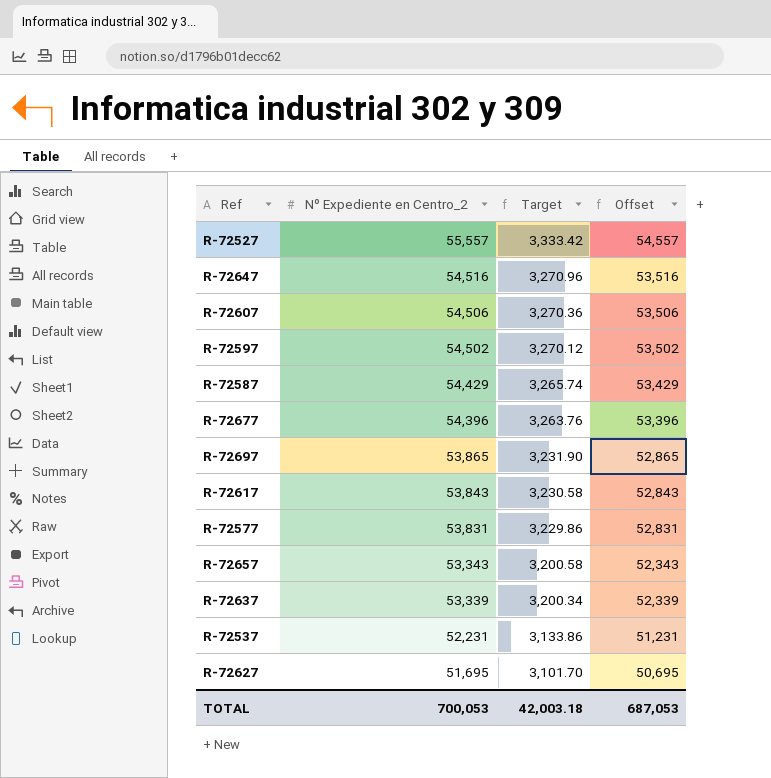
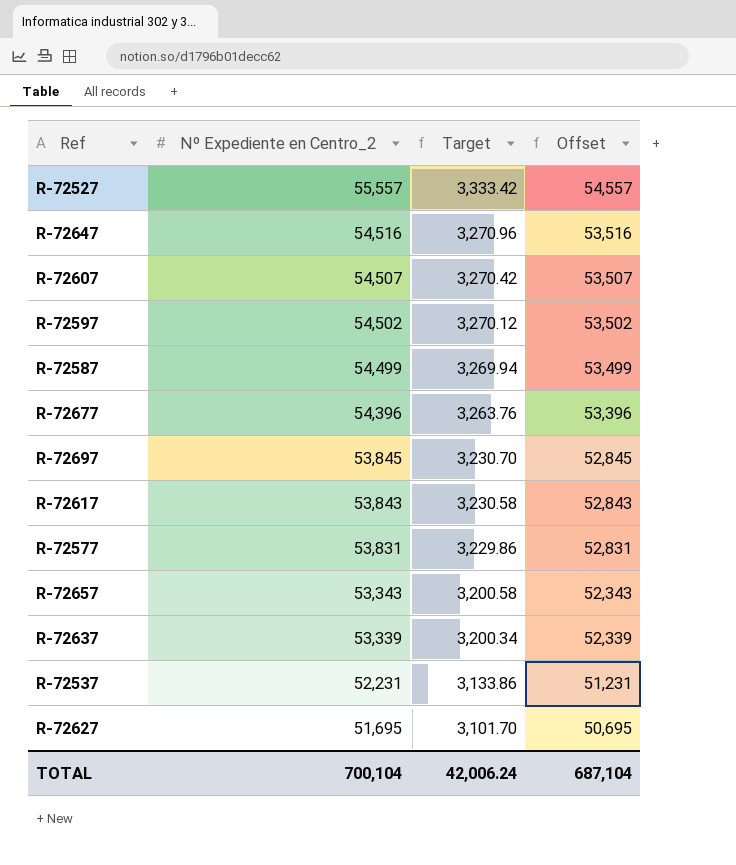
R-72607 | Nº Expediente en Centro_2: 54,506 -> 54,507
R-72607 | Target: 3,270.36 -> 3,270.42
R-72607 | Offset: 53,506 -> 53,507
R-72587 | Nº Expediente en Centro_2: 54,429 -> 54,499
R-72587 | Target: 3,265.74 -> 3,269.94
R-72587 | Offset: 53,429 -> 53,499
R-72697 | Nº Expediente en Centro_2: 53,865 -> 53,845
R-72697 | Target: 3,231.90 -> 3,230.70
R-72697 | Offset: 52,865 -> 52,845
TOTAL | Nº Expediente en Centro_2: 700,053 -> 700,104
TOTAL | Target: 42,003.18 -> 42,006.24
TOTAL | Offset: 687,053 -> 687,104

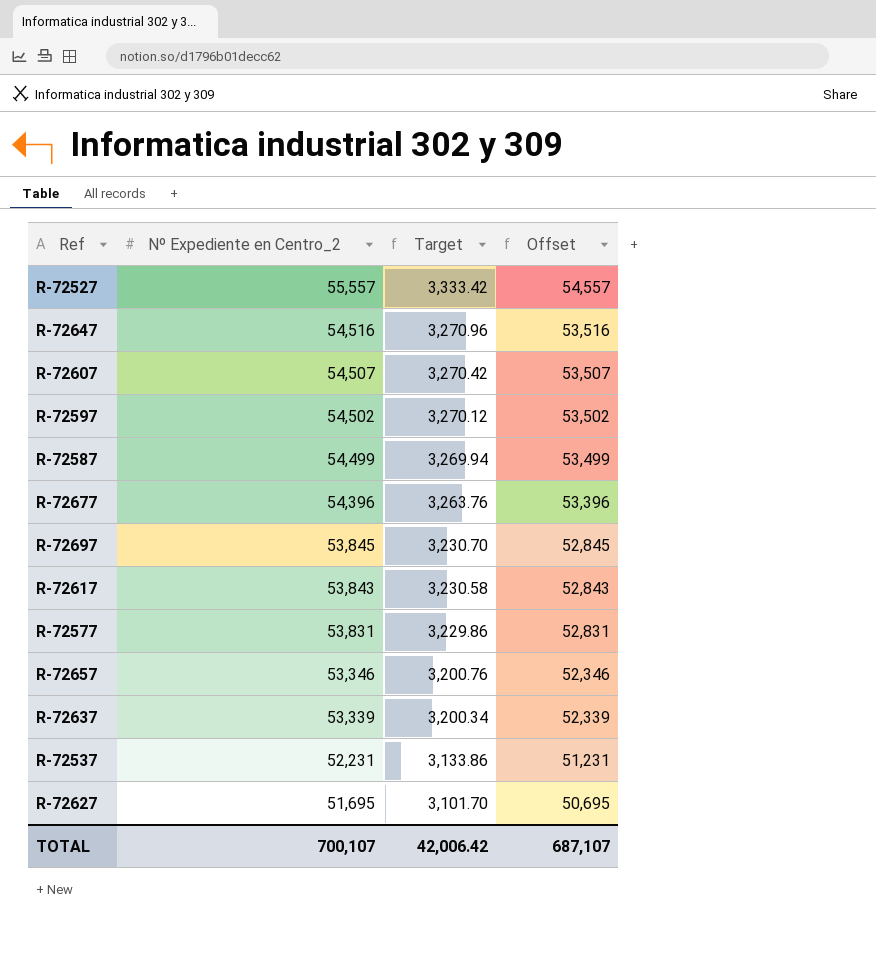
R-72657 | Nº Expediente en Centro_2: 53,343 -> 53,346
R-72657 | Target: 3,200.58 -> 3,200.76
R-72657 | Offset: 52,343 -> 52,346
TOTAL | Nº Expediente en Centro_2: 700,104 -> 700,107
TOTAL | Target: 42,006.24 -> 42,006.42
TOTAL | Offset: 687,104 -> 687,107

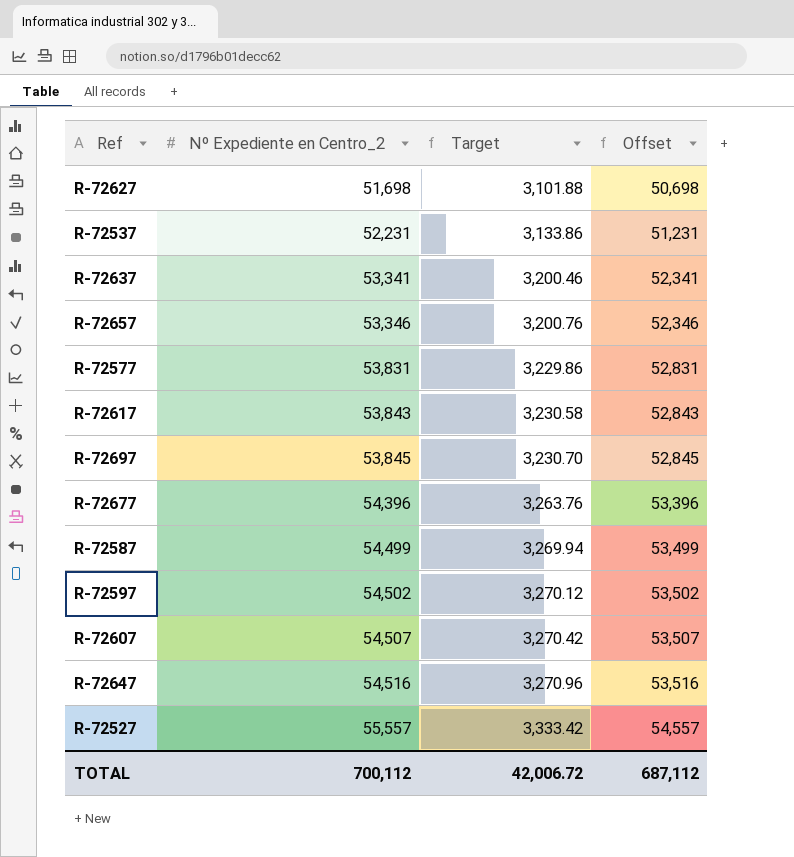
row order: Nº Expediente en Centro_2 descending -> Nº Expediente en Centro_2 ascending
R-72627 | Nº Expediente en Centro_2: 51,695 -> 51,698
R-72627 | Target: 3,101.70 -> 3,101.88
R-72627 | Offset: 50,695 -> 50,698
R-72637 | Nº Expediente en Centro_2: 53,339 -> 53,341
R-72637 | Target: 3,200.34 -> 3,200.46
R-72637 | Offset: 52,339 -> 52,341
TOTAL | Nº Expediente en Centro_2: 700,107 -> 700,112
TOTAL | Target: 42,006.42 -> 42,006.72
TOTAL | Offset: 687,107 -> 687,112

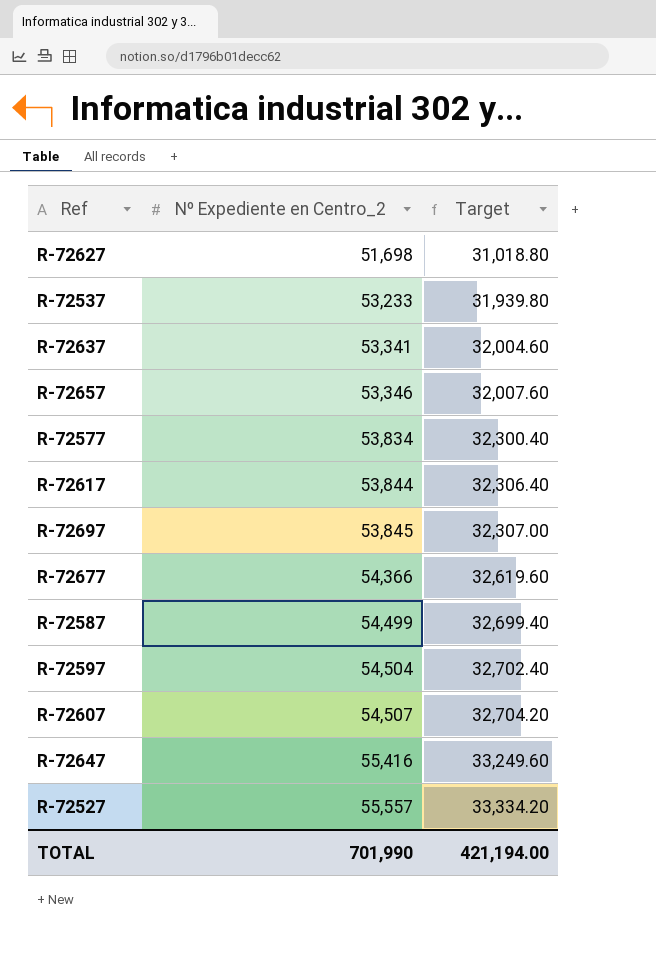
column Offset | formula: [Nº Expediente en Centro_2] - 1000 -> none
column Target | formula: [Nº Expediente en Centro_2] * 0.06 -> [Nº Expediente en Centro_2] * 0.6
R-72537 | Nº Expediente en Centro_2: 52,231 -> 53,233
R-72577 | Nº Expediente en Centro_2: 53,831 -> 53,834
R-72617 | Nº Expediente en Centro_2: 53,843 -> 53,844
R-72677 | Nº Expediente en Centro_2: 54,396 -> 54,366
R-72597 | Nº Expediente en Centro_2: 54,502 -> 54,504
R-72647 | Nº Expediente en Centro_2: 54,516 -> 55,416
TOTAL | Nº Expediente en Centro_2: 700,112 -> 701,990
TOTAL | Target: 42,006.72 -> 421,194.00

